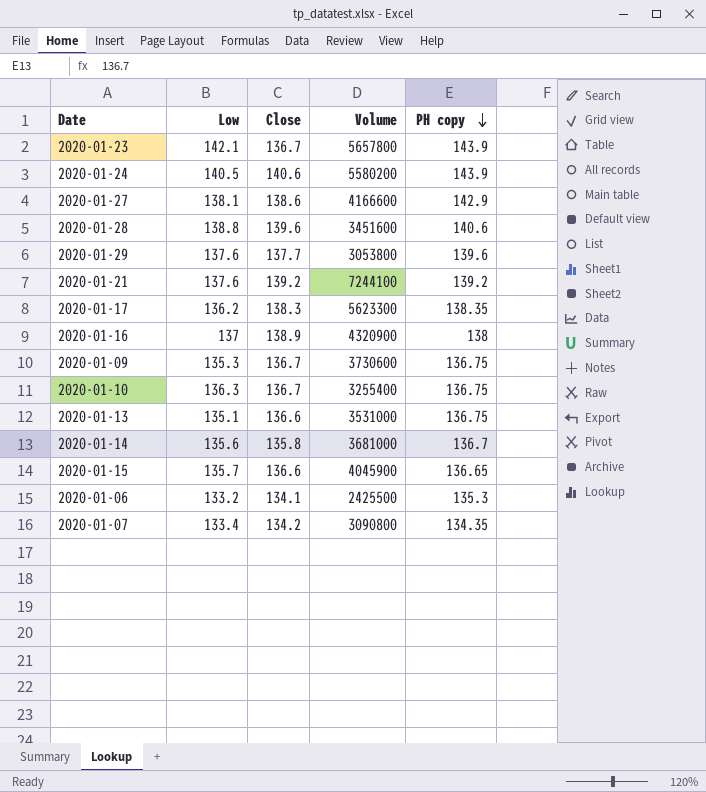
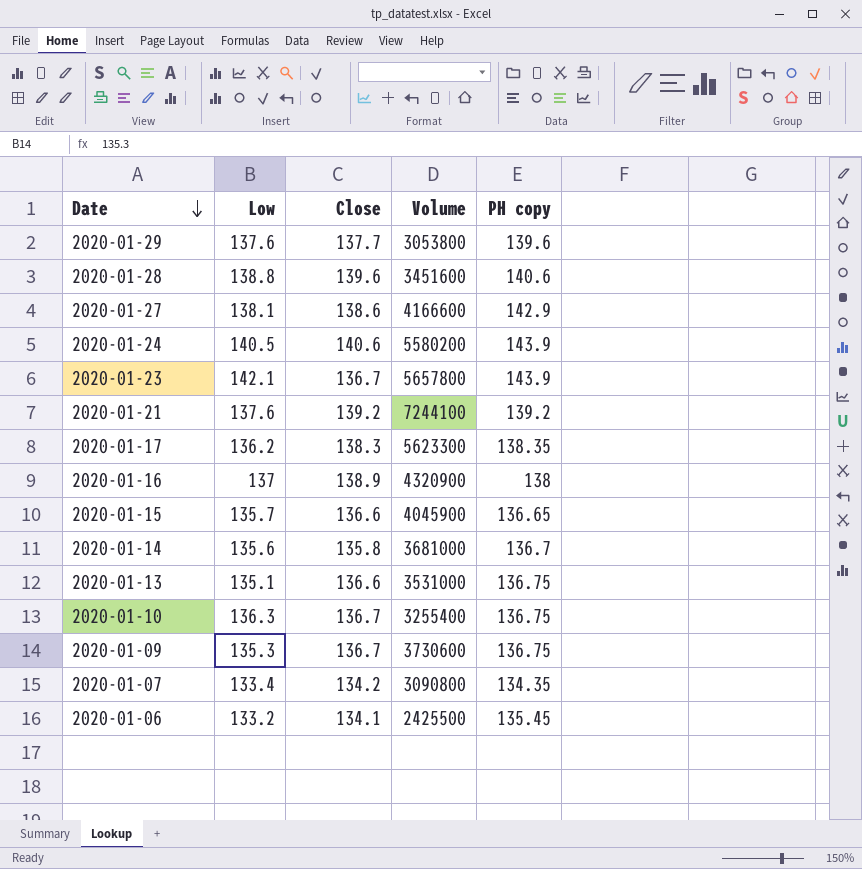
row order: PH copy descending -> Date descending
2020-01-06 | PH copy: 135.3 -> 135.45

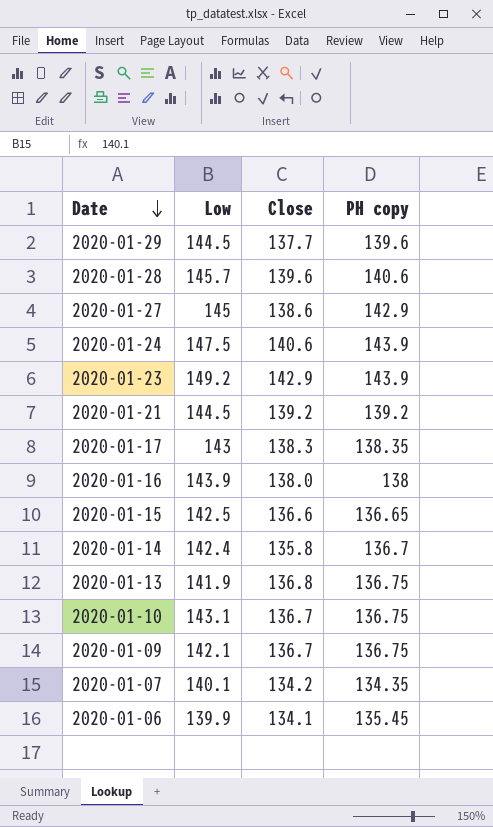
column Volume | position: 4 -> none
2020-01-29 | Low: 137.6 -> 144.5
2020-01-28 | Low: 138.8 -> 145.7
2020-01-27 | Low: 138.1 -> 145
2020-01-24 | Low: 140.5 -> 147.5
2020-01-23 | Low: 142.1 -> 149.2
2020-01-23 | Close: 136.7 -> 142.9
2020-01-21 | Low: 137.6 -> 144.5
2020-01-17 | Low: 136.2 -> 143
2020-01-16 | Low: 137 -> 143.9
2020-01-16 | Close: 138.9 -> 138.0
2020-01-15 | Low: 135.7 -> 142.5
2020-01-14 | Low: 135.6 -> 142.4
2020-01-13 | Low: 135.1 -> 141.9
2020-01-13 | Close: 136.6 -> 136.8
2020-01-10 | Low: 136.3 -> 143.1
2020-01-09 | Low: 135.3 -> 142.1
2020-01-07 | Low: 133.4 -> 140.1
2020-01-06 | Low: 133.2 -> 139.9

